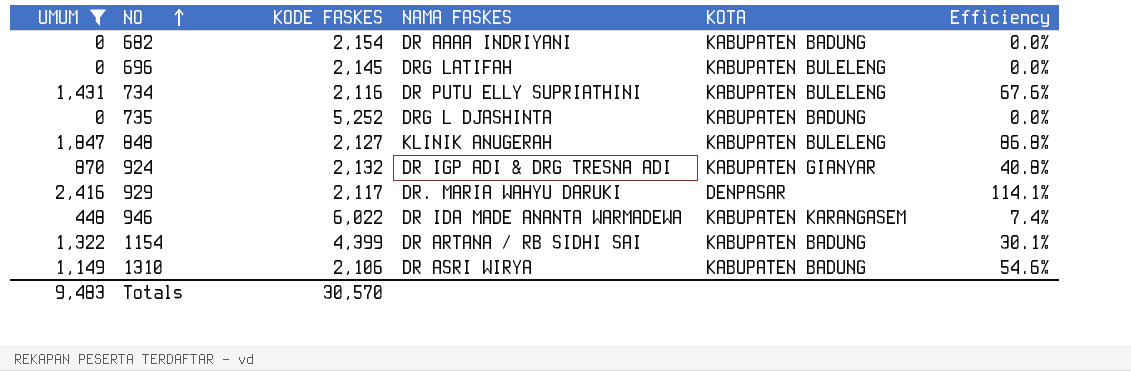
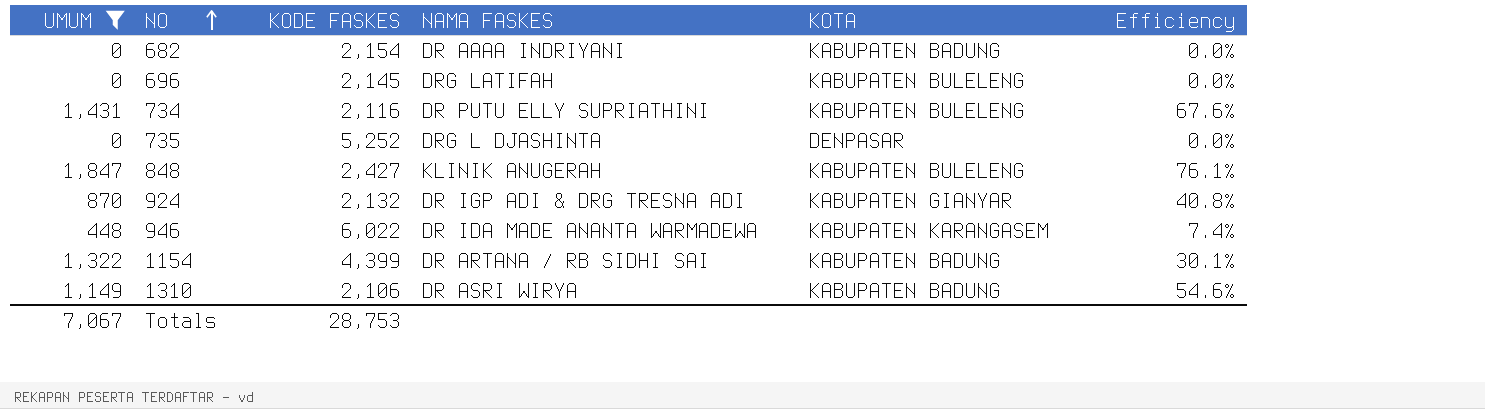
row 929: 2,416 | 2,117 | DR. MARIA WAHYU DARUKI | DENPASAR | 114.1% -> none
735 | KOTA: KABUPATEN BADUNG -> DENPASAR
848 | KODE FASKES: 2,127 -> 2,427
848 | Efficiency: 86.8% -> 76.1%
Totals | UMUM: 9,483 -> 7,067
Totals | KODE FASKES: 30,570 -> 28,753

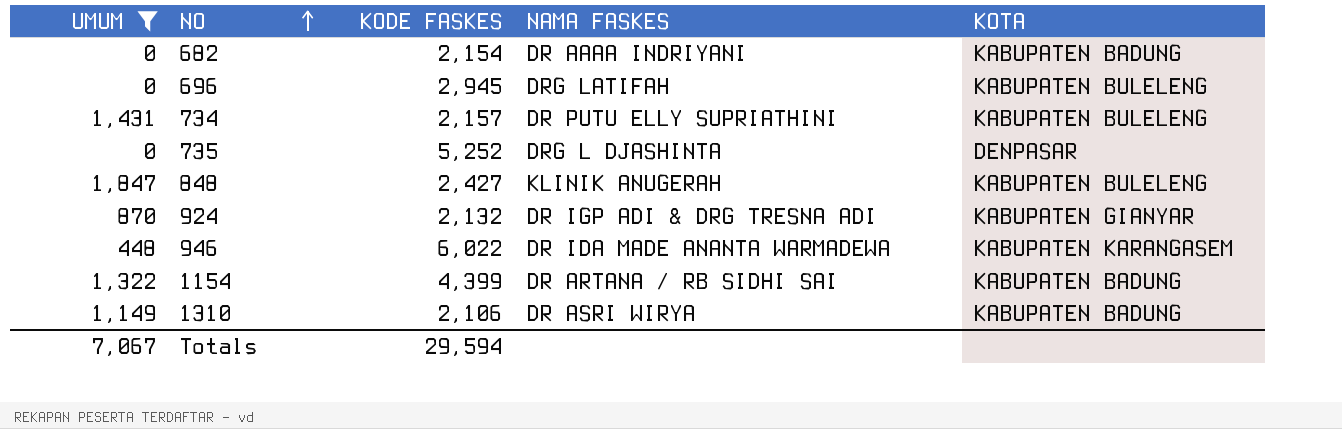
column Efficiency | formula: [UMUM] / [KODE FASKES] -> none
696 | KODE FASKES: 2,145 -> 2,945
734 | KODE FASKES: 2,116 -> 2,157
Totals | KODE FASKES: 28,753 -> 29,594

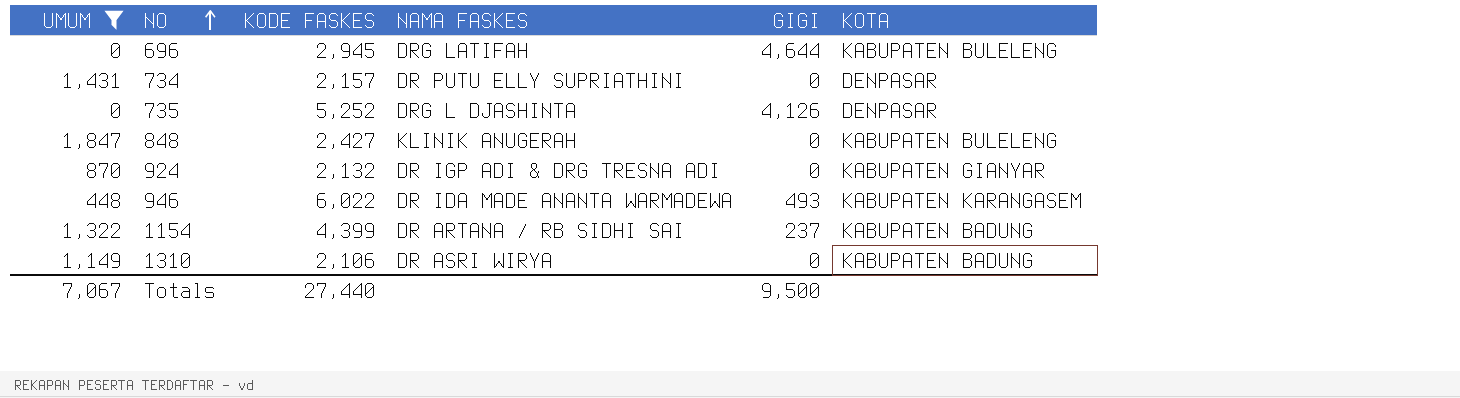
column GIGI | position: none -> 5
row 682: 0 | 2,154 | DR AAAA INDRIYANI | KABUPATEN BADUNG -> none
734 | KOTA: KABUPATEN BULELENG -> DENPASAR
Totals | KODE FASKES: 29,594 -> 27,440

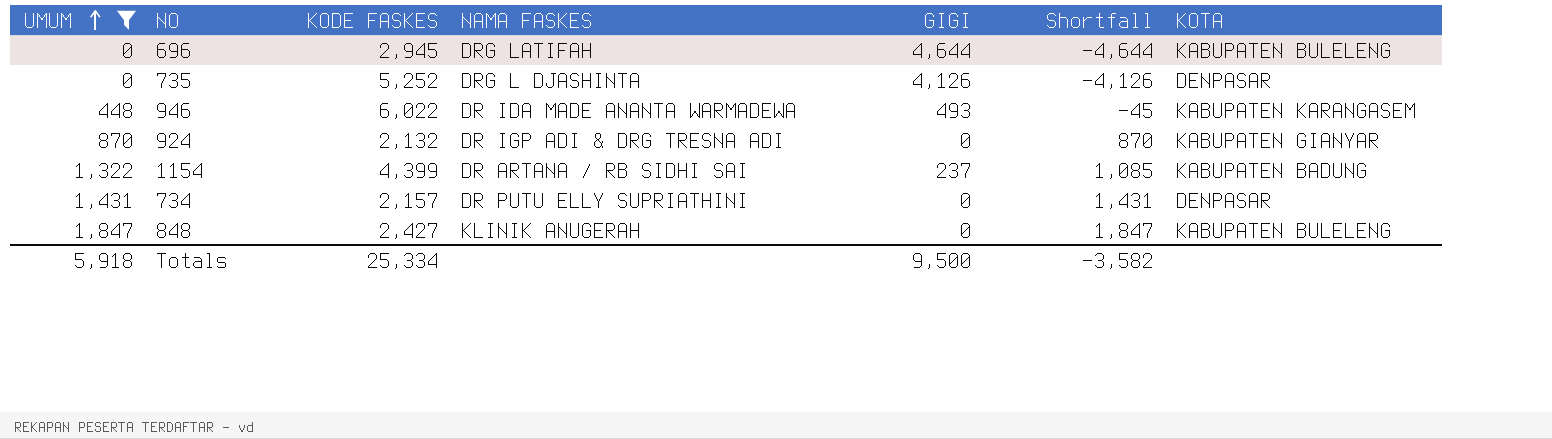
row order: NO ascending -> UMUM ascending
column Shortfall | formula: none -> [UMUM] - [GIGI]
row 1310: 1,149 | 2,106 | DR ASRI WIRYA | 0 | KABUPATEN BADUNG -> none
Totals | UMUM: 7,067 -> 5,918
Totals | KODE FASKES: 27,440 -> 25,334

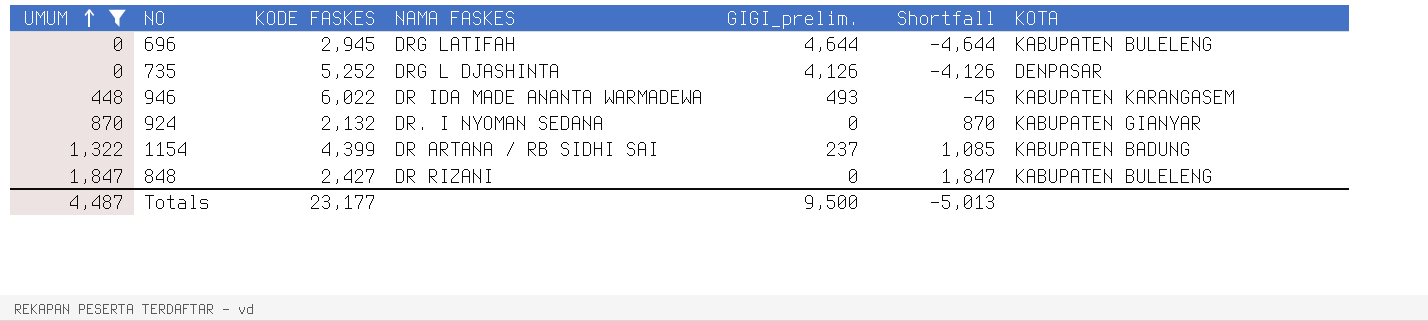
column name: GIGI -> GIGI_prelim.
row 734: 1,431 | 2,157 | DR PUTU ELLY SUPRIATHINI | 0 | 1,431 | DENPASAR -> none
924 | NAMA FASKES: DR IGP ADI & DRG TRESNA ADI -> DR. I NYOMAN SEDANA
848 | NAMA FASKES: KLINIK ANUGERAH -> DR RIZANI
Totals | UMUM: 5,918 -> 4,487
Totals | KODE FASKES: 25,334 -> 23,177
Totals | Shortfall: -3,582 -> -5,013

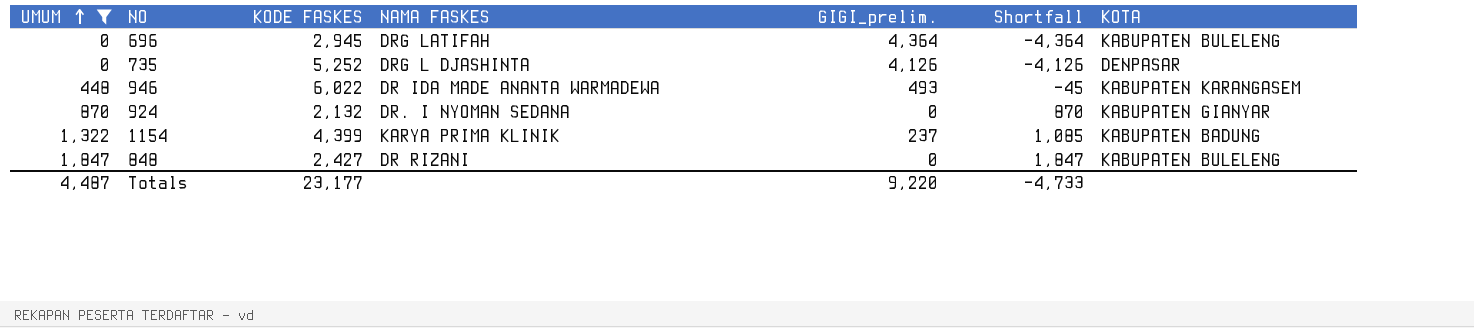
696 | GIGI_prelim.: 4,644 -> 4,364
696 | Shortfall: -4,644 -> -4,364
1154 | NAMA FASKES: DR ARTANA / RB SIDHI SAI -> KARYA PRIMA KLINIK
Totals | GIGI_prelim.: 9,500 -> 9,220
Totals | Shortfall: -5,013 -> -4,733

